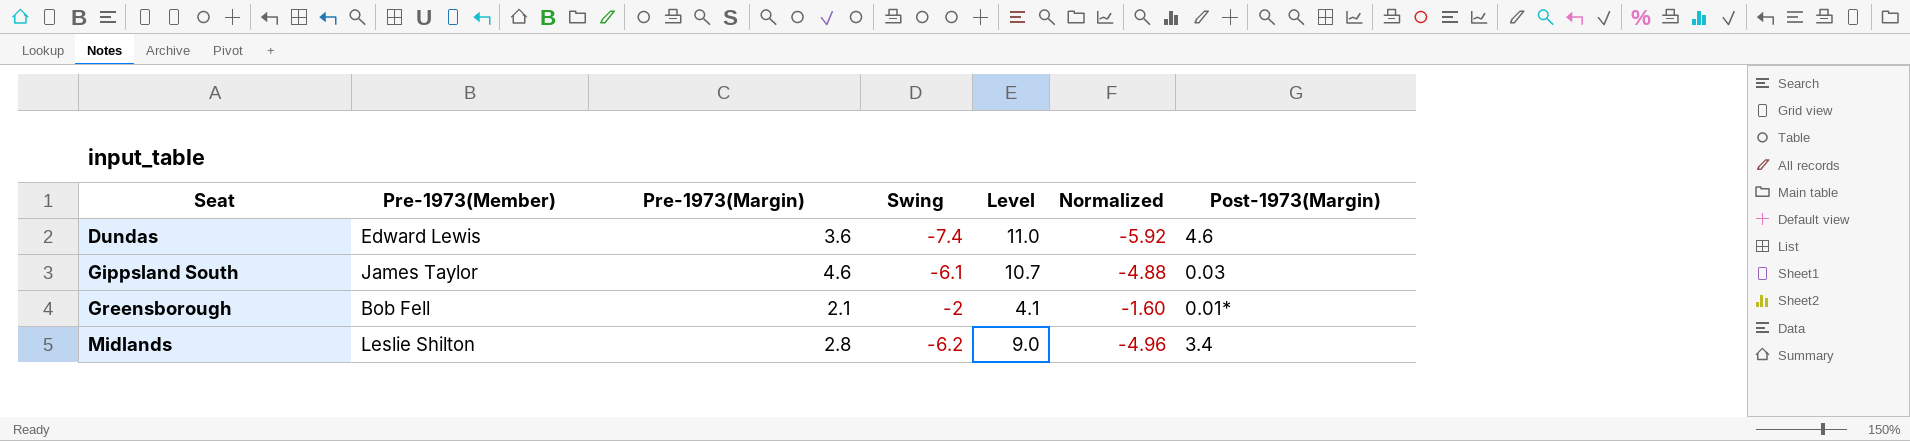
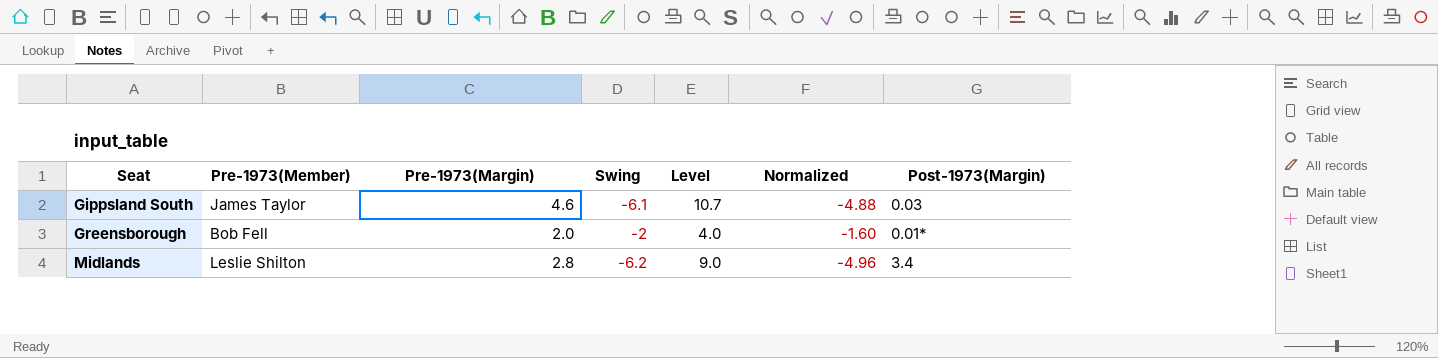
row Dundas: Edward Lewis | 3.6 | -7.4 | 11.0 | -5.92 | 4.6 -> none
Greensborough | Pre-1973(Margin): 2.1 -> 2.0
Greensborough | Level: 4.1 -> 4.0

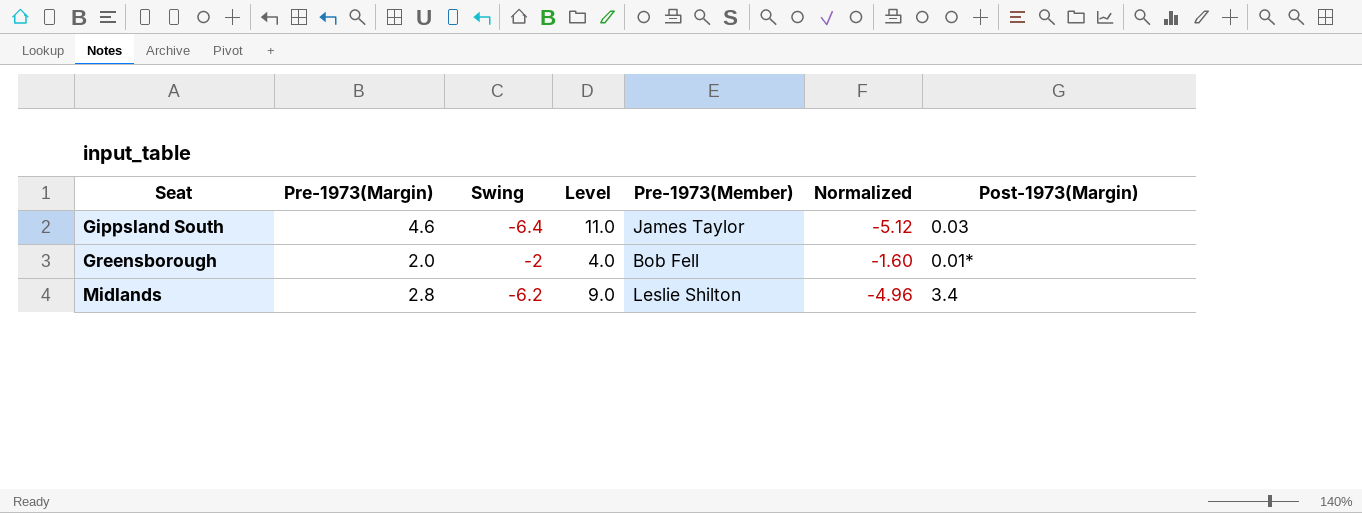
column Pre-1973(Member) | position: 2 -> 5
Gippsland South | Swing: -6.1 -> -6.4
Gippsland South | Level: 10.7 -> 11.0
Gippsland South | Normalized: -4.88 -> -5.12

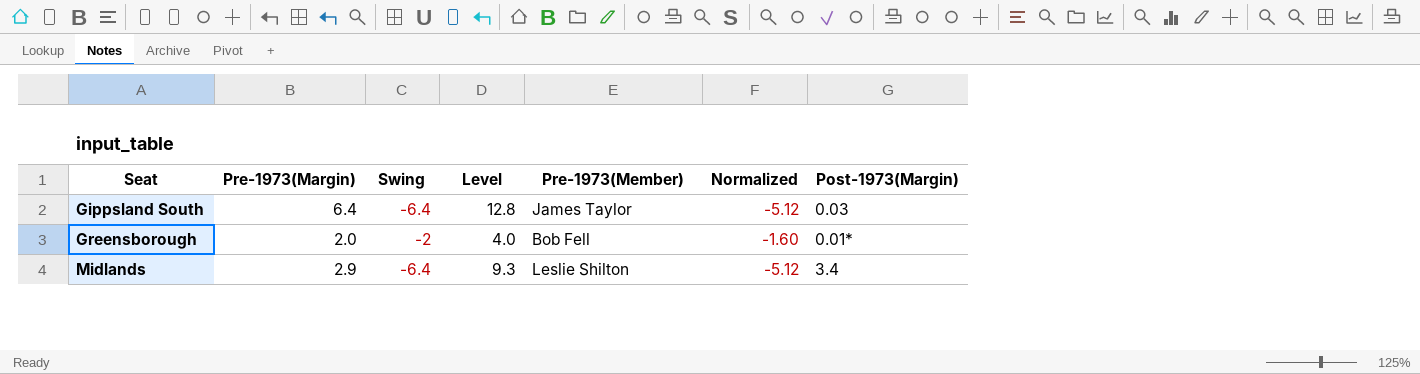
Gippsland South | Pre-1973(Margin): 4.6 -> 6.4
Gippsland South | Level: 11.0 -> 12.8
Midlands | Pre-1973(Margin): 2.8 -> 2.9
Midlands | Swing: -6.2 -> -6.4
Midlands | Level: 9.0 -> 9.3
Midlands | Normalized: -4.96 -> -5.12

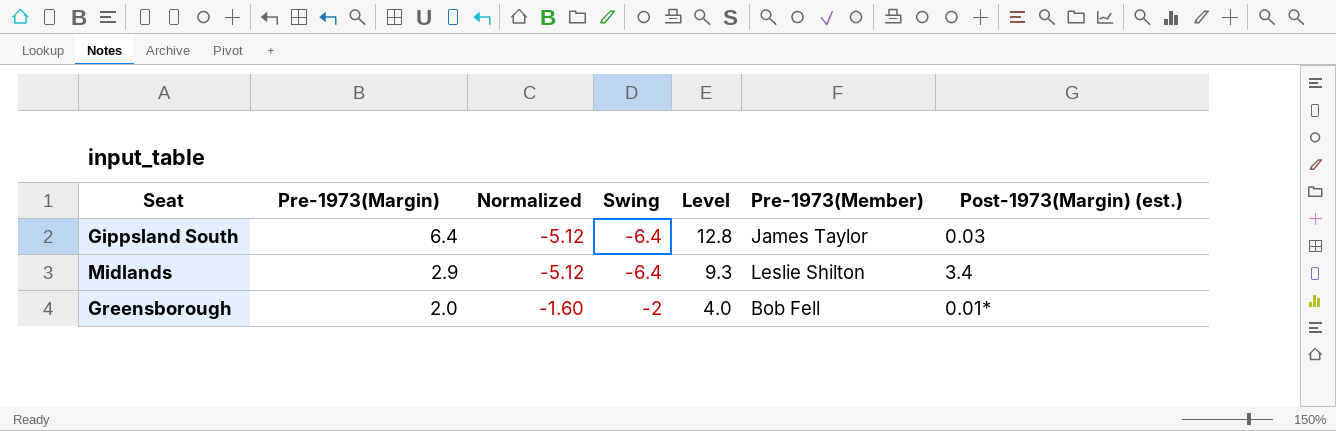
row order: Seat ascending -> Pre-1973(Margin) descending
column Normalized | position: 6 -> 3
column name: Post-1973(Margin) -> Post-1973(Margin) (est.)

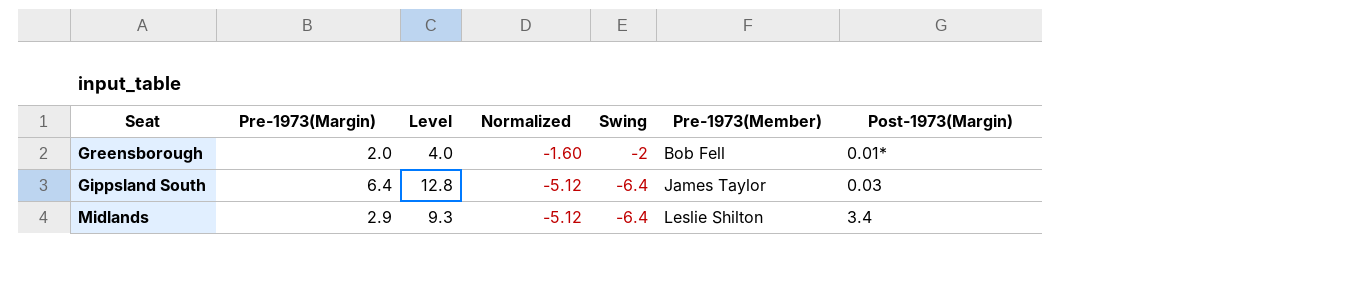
row order: Pre-1973(Margin) descending -> Normalized descending
column Level | position: 5 -> 3
column name: Post-1973(Margin) (est.) -> Post-1973(Margin)

